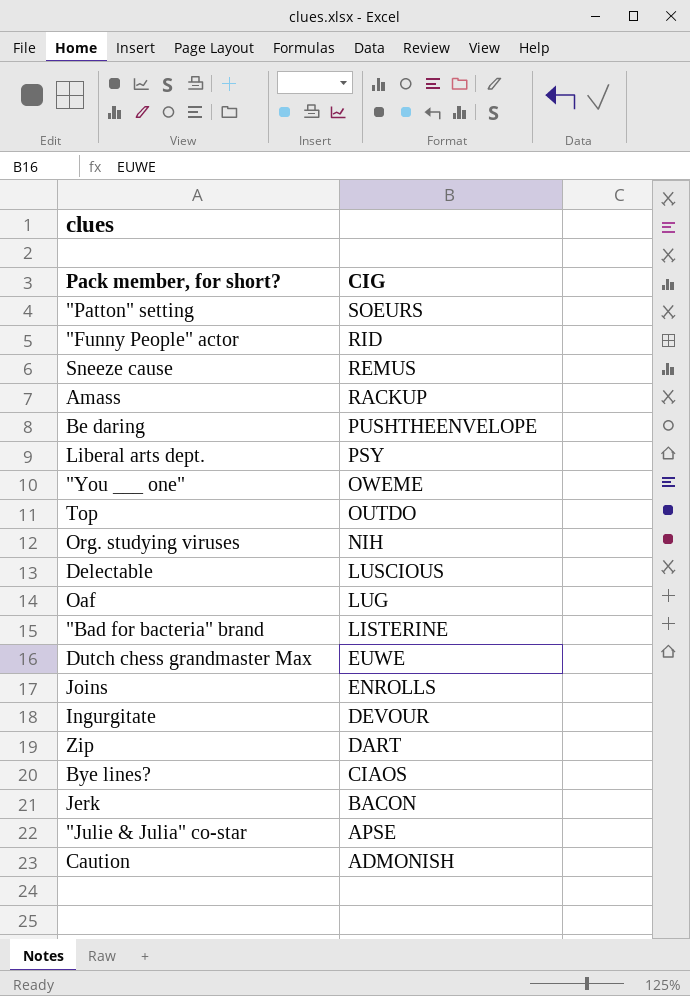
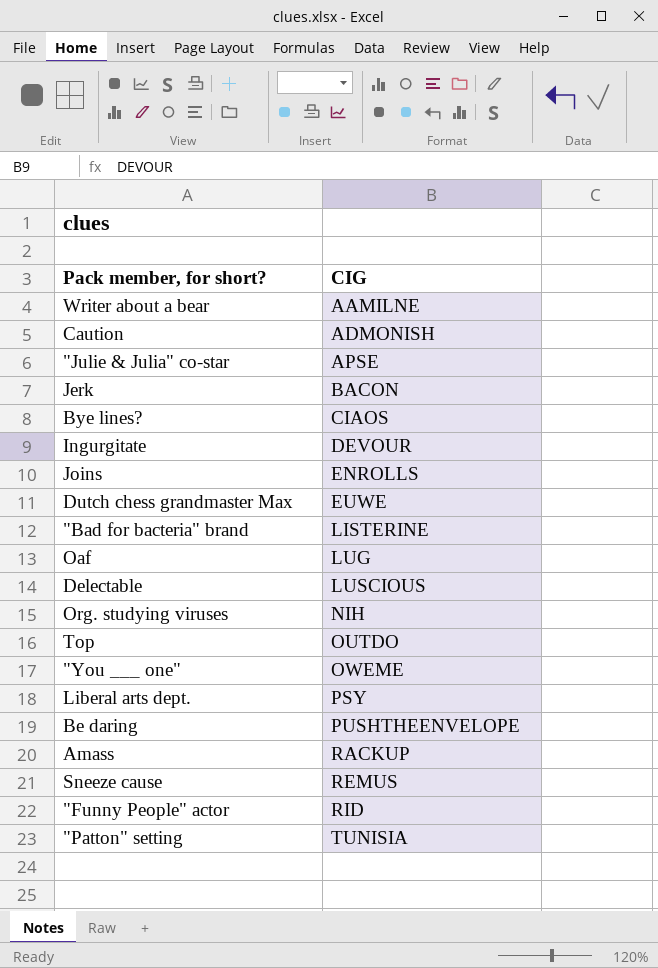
row order: CIG descending -> CIG ascending
row Zip: DART -> none
row Writer about a bear: none -> AAMILNE
"Patton" setting | CIG: SOEURS -> TUNISIA

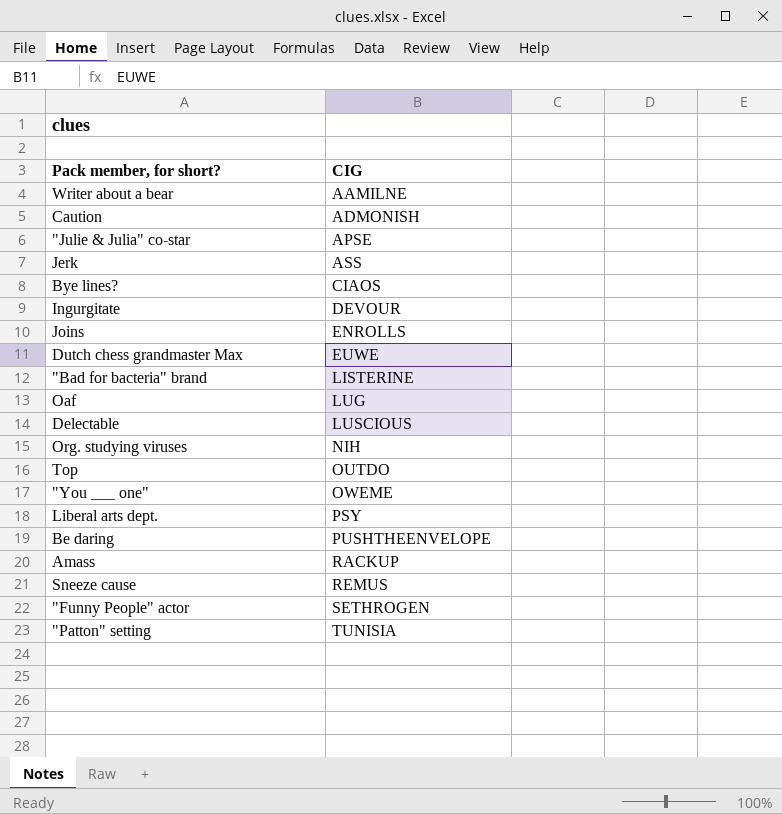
Jerk | CIG: BACON -> ASS
"Funny People" actor | CIG: RID -> SETHROGEN

